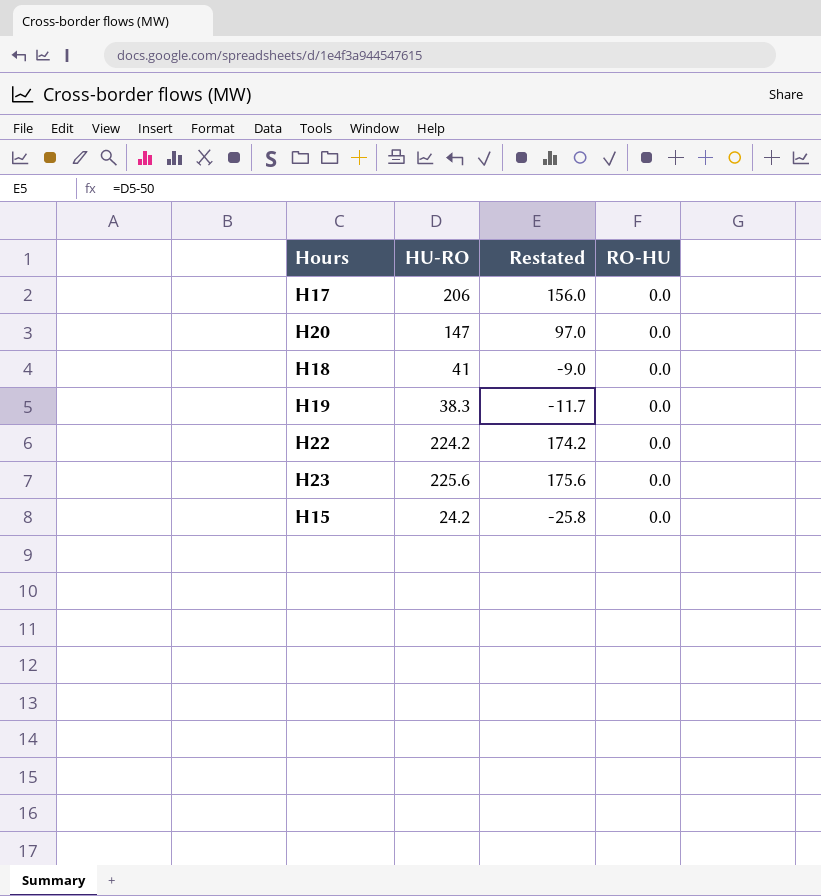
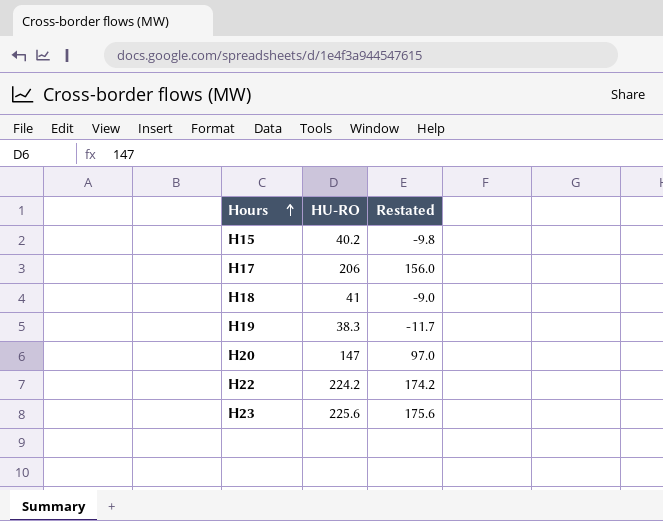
row order: none -> Hours ascending
column RO-HU | position: 4 -> none
H15 | HU-RO: 24.2 -> 40.2
H15 | Restated: -25.8 -> -9.8

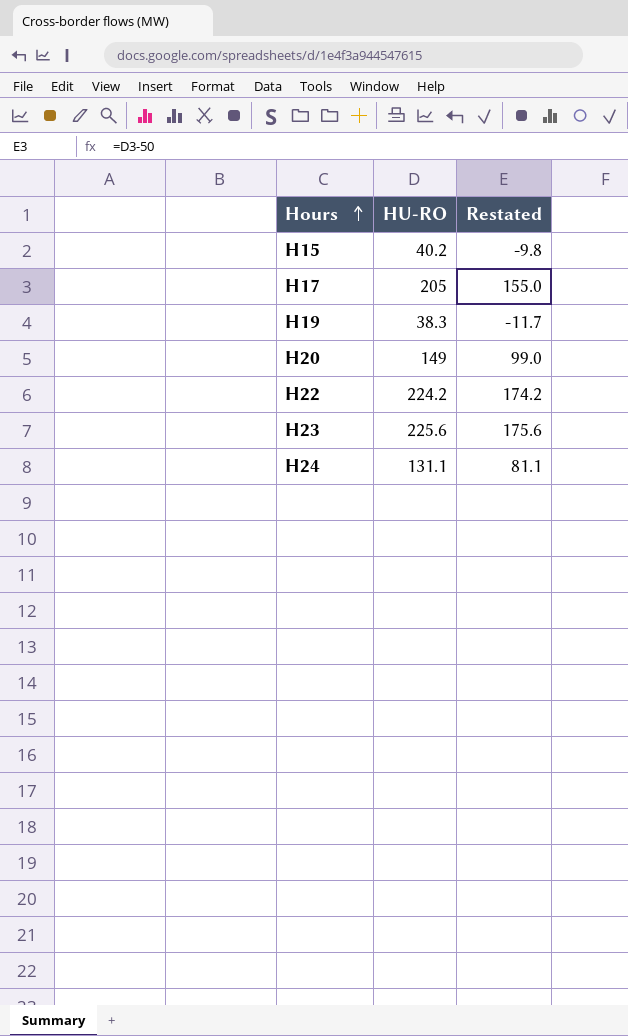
row H18: 41 | -9.0 -> none
H17 | HU-RO: 206 -> 205
H17 | Restated: 156.0 -> 155.0
H20 | HU-RO: 147 -> 149
H20 | Restated: 97.0 -> 99.0
row H24: none -> 131.1 | 81.1

